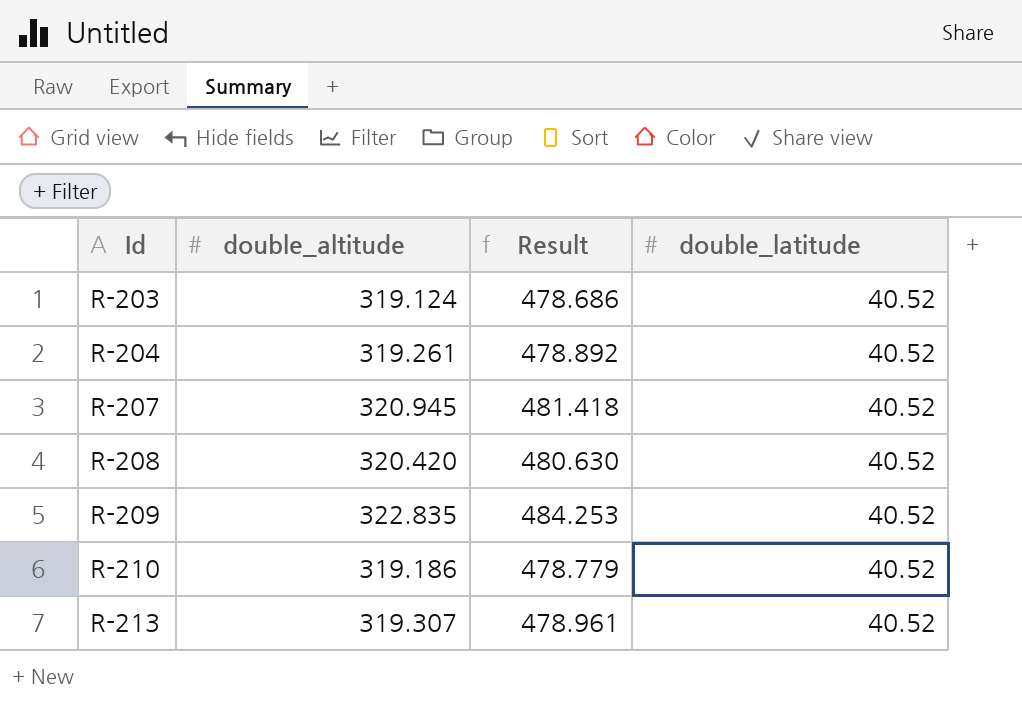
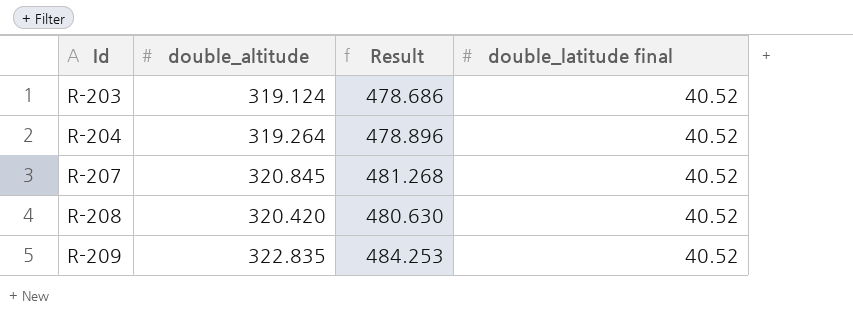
column name: double_latitude -> double_latitude final
row R-210: 319.186 | 478.779 | 40.52 -> none
row R-213: 319.307 | 478.961 | 40.52 -> none
R-204 | double_altitude: 319.261 -> 319.264
R-204 | Result: 478.892 -> 478.896
R-207 | double_altitude: 320.945 -> 320.845
R-207 | Result: 481.418 -> 481.268

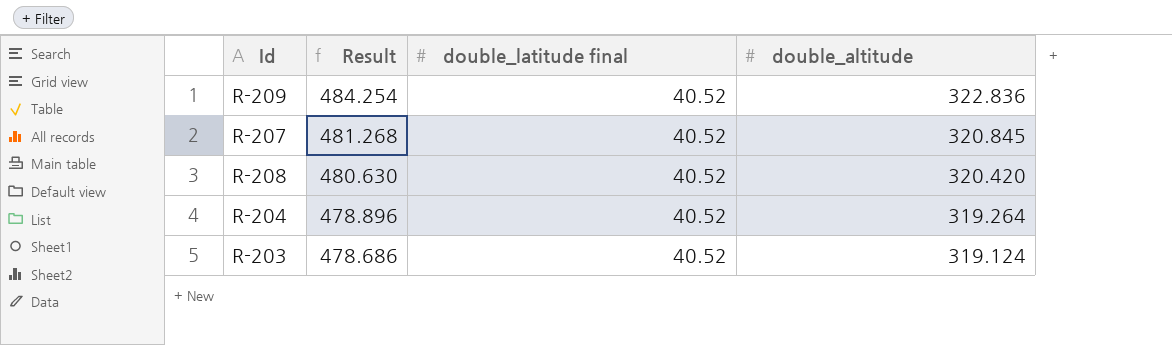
row order: Id ascending -> Result descending
column double_altitude | position: 2 -> 4
R-209 | Result: 484.253 -> 484.254
R-209 | double_altitude: 322.835 -> 322.836

